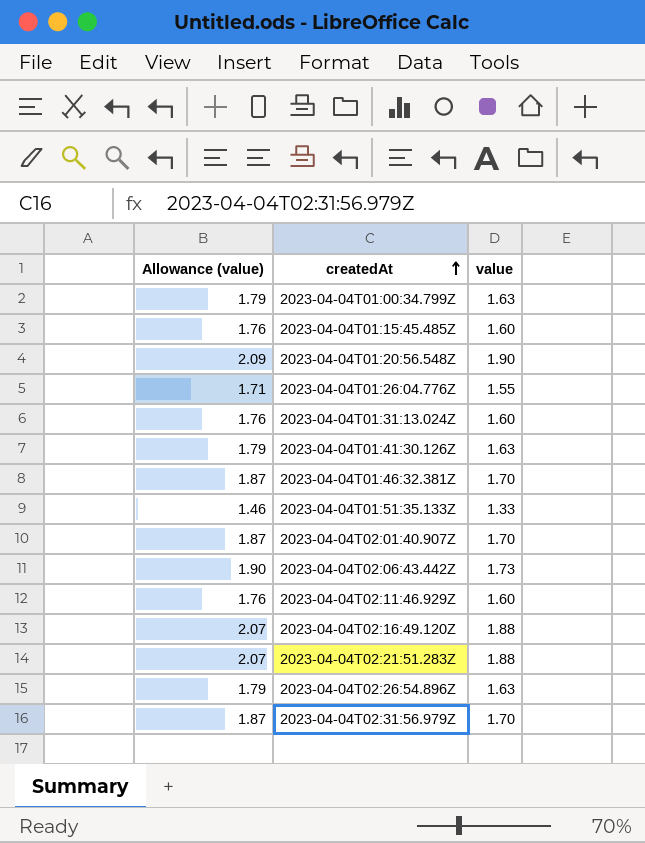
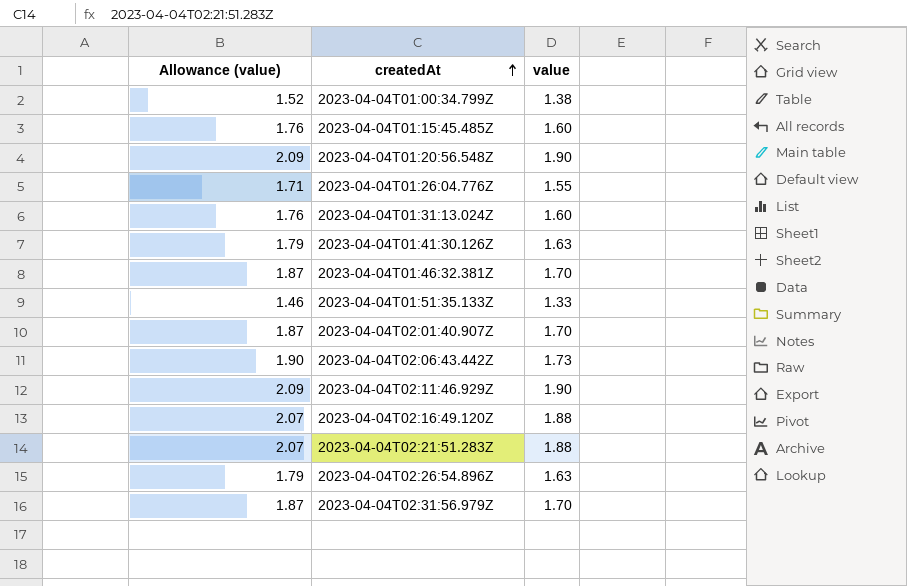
2023-04-04T01:00:34.799Z | Allowance (value): 1.79 -> 1.52
2023-04-04T01:00:34.799Z | value: 1.63 -> 1.38
2023-04-04T02:11:46.929Z | Allowance (value): 1.76 -> 2.09
2023-04-04T02:11:46.929Z | value: 1.60 -> 1.90

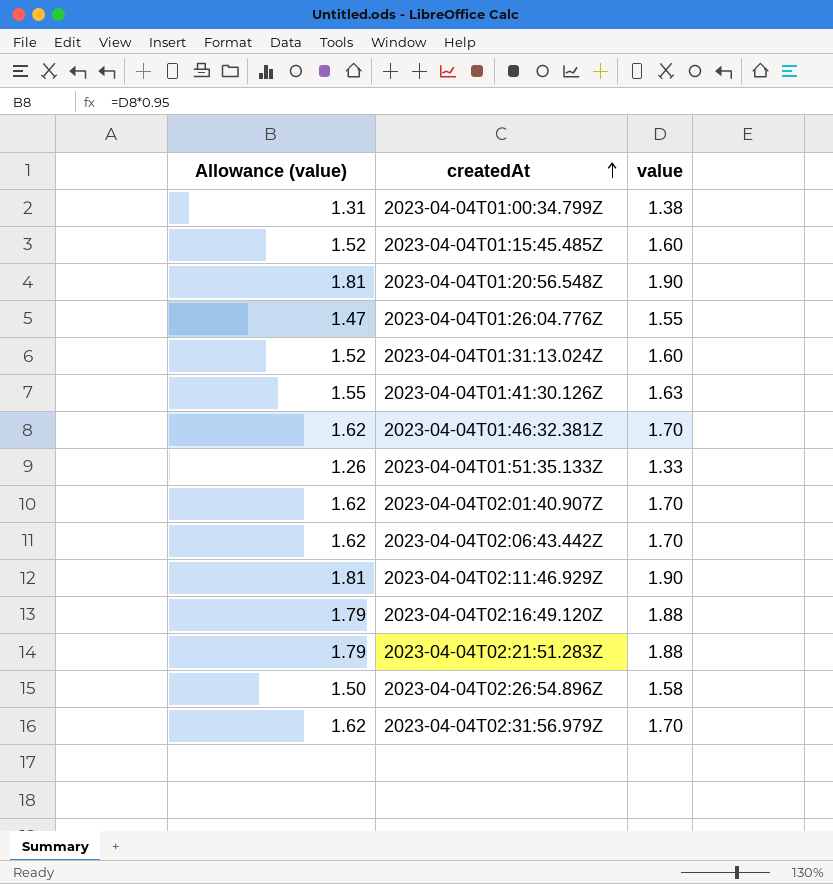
column Allowance (value) | formula: [value] * 1.1 -> [value] * 0.95
2023-04-04T02:06:43.442Z | value: 1.73 -> 1.70
2023-04-04T02:26:54.896Z | value: 1.63 -> 1.58

